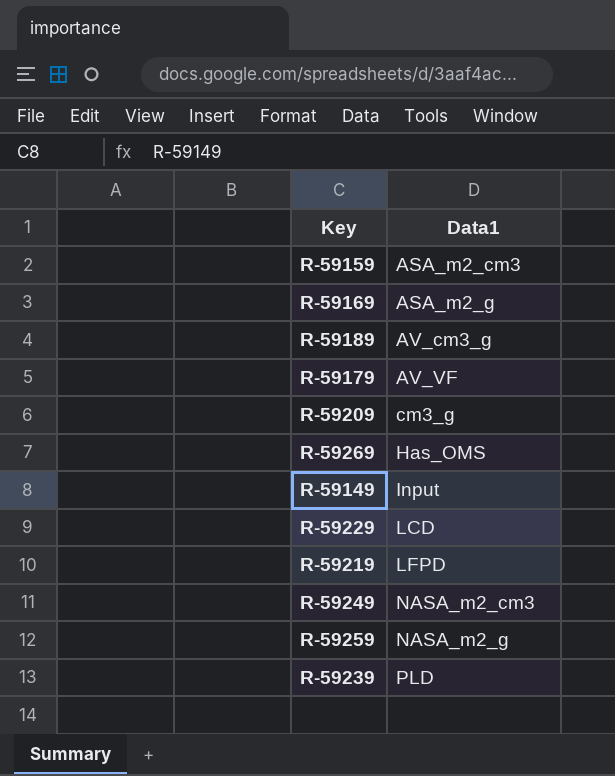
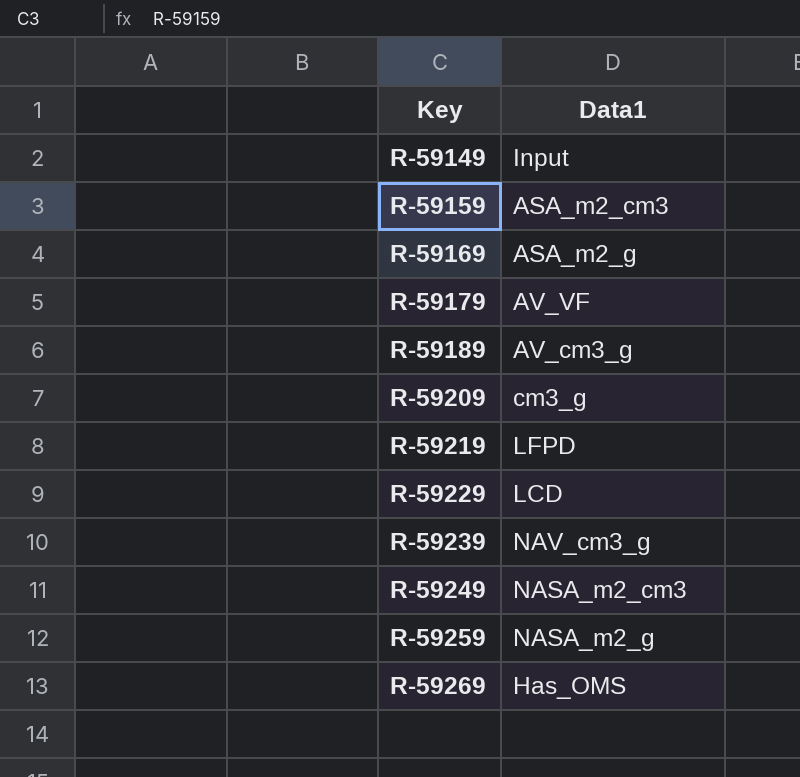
row order: Data1 ascending -> Key ascending
R-59239 | Data1: PLD -> NAV_cm3_g

